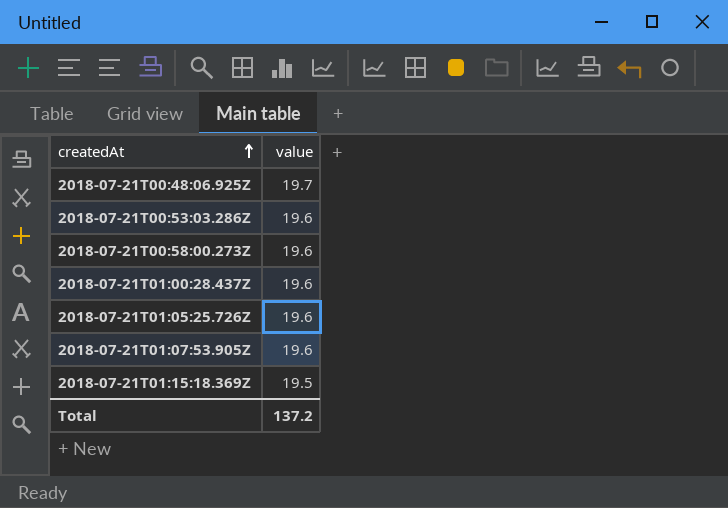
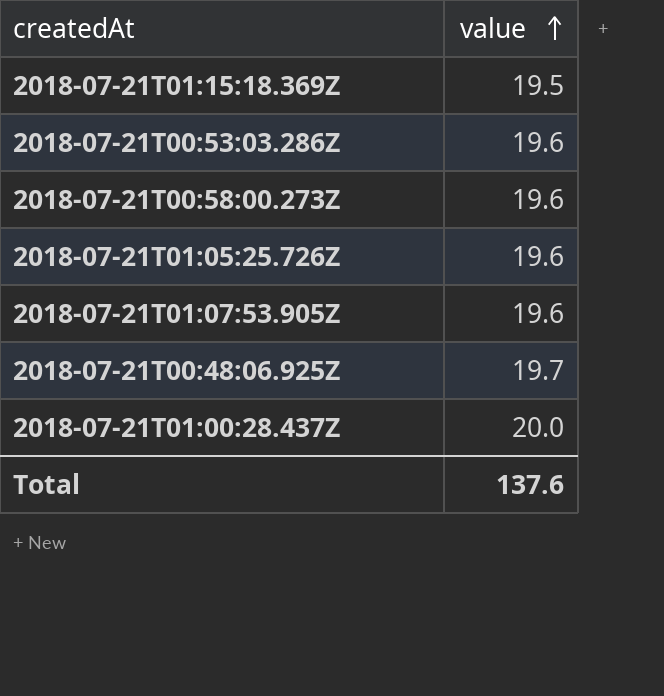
row order: createdAt ascending -> value ascending
2018-07-21T01:00:28.437Z | value: 19.6 -> 20.0
Total | value: 137.2 -> 137.6

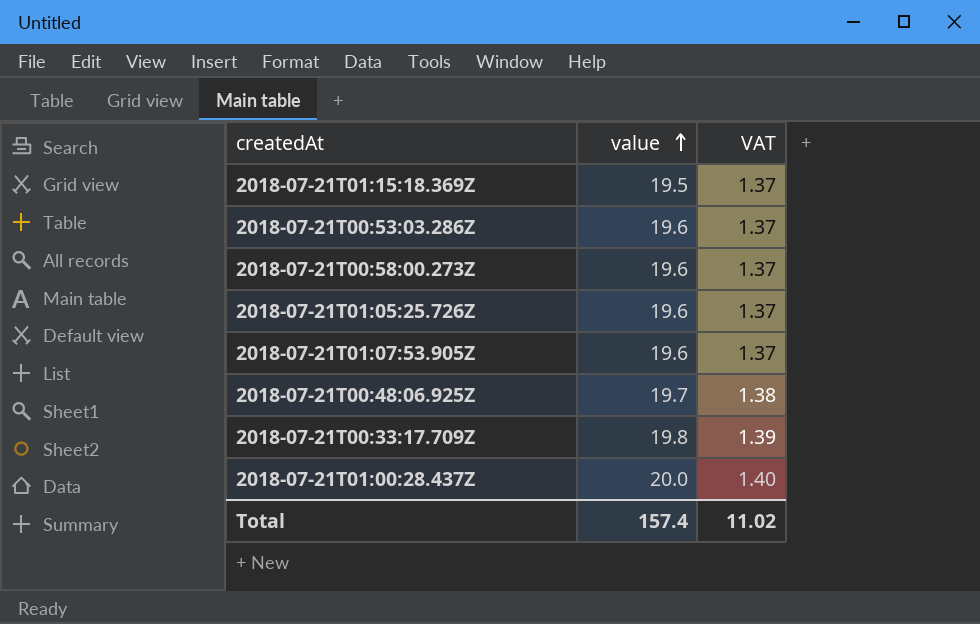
column VAT | formula: none -> [value] * 0.07
row 2018-07-21T00:33:17.709Z: none -> 19.8 | 1.39
Total | value: 137.6 -> 157.4

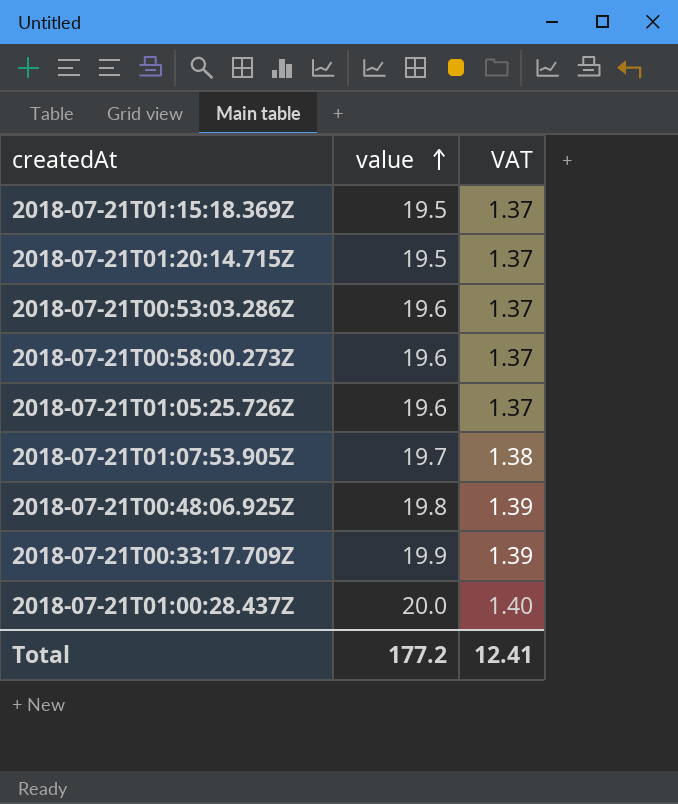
row 2018-07-21T01:20:14.715Z: none -> 19.5 | 1.37
2018-07-21T01:07:53.905Z | value: 19.6 -> 19.7
2018-07-21T01:07:53.905Z | VAT: 1.37 -> 1.38
2018-07-21T00:48:06.925Z | value: 19.7 -> 19.8
2018-07-21T00:48:06.925Z | VAT: 1.38 -> 1.39
2018-07-21T00:33:17.709Z | value: 19.8 -> 19.9
Total | value: 157.4 -> 177.2
Total | VAT: 11.02 -> 12.41

